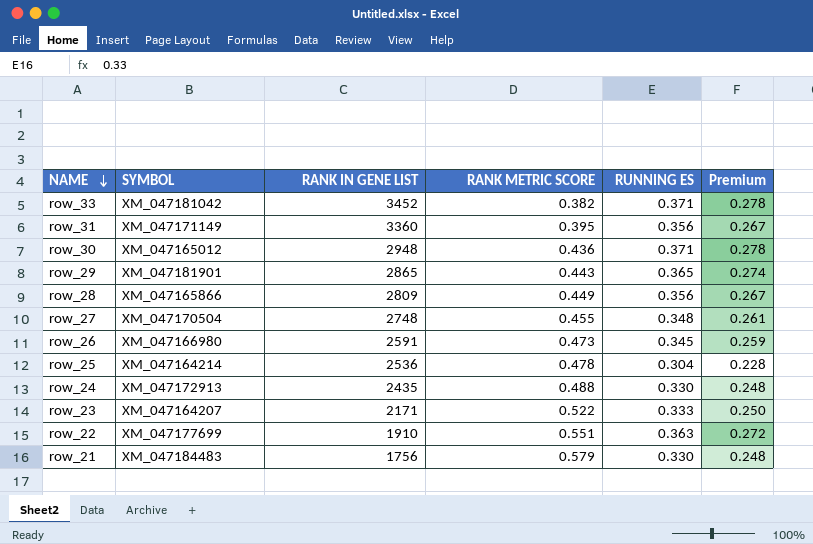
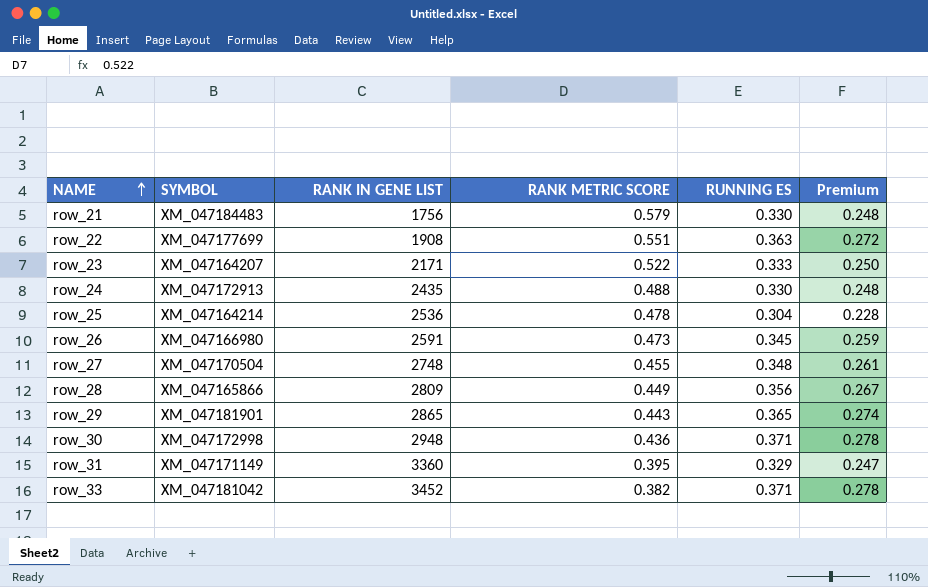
row order: NAME descending -> NAME ascending
row_22 | RANK IN GENE LIST: 1910 -> 1908
row_30 | SYMBOL: XM_047165012 -> XM_047172998
row_31 | RUNNING ES: 0.356 -> 0.329
row_31 | Premium: 0.267 -> 0.247

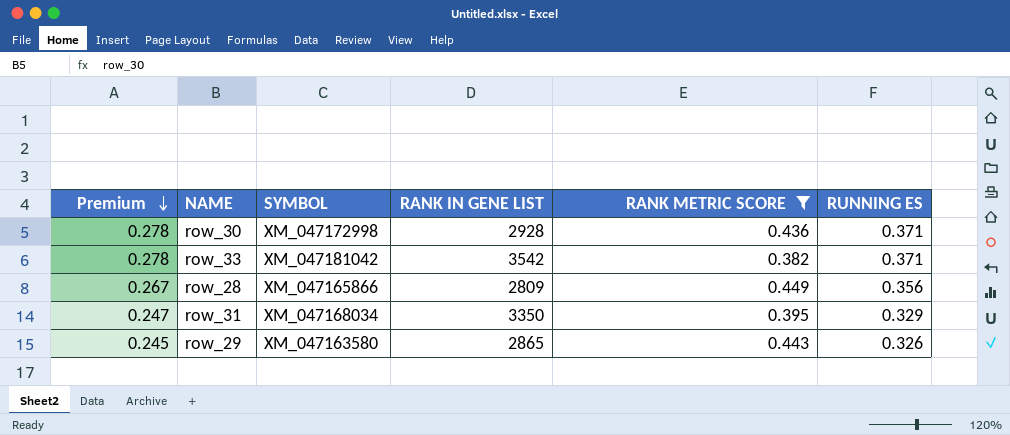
filter: none -> RANK METRIC SCORE <= 0.449
row order: NAME ascending -> Premium descending
column Premium | position: 6 -> 1
row_30 | RANK IN GENE LIST: 2948 -> 2928
row_33 | RANK IN GENE LIST: 3452 -> 3542
row_31 | SYMBOL: XM_047171149 -> XM_047168034
row_31 | RANK IN GENE LIST: 3360 -> 3350
row_29 | Premium: 0.274 -> 0.245
row_29 | SYMBOL: XM_047181901 -> XM_047163580
row_29 | RUNNING ES: 0.365 -> 0.326

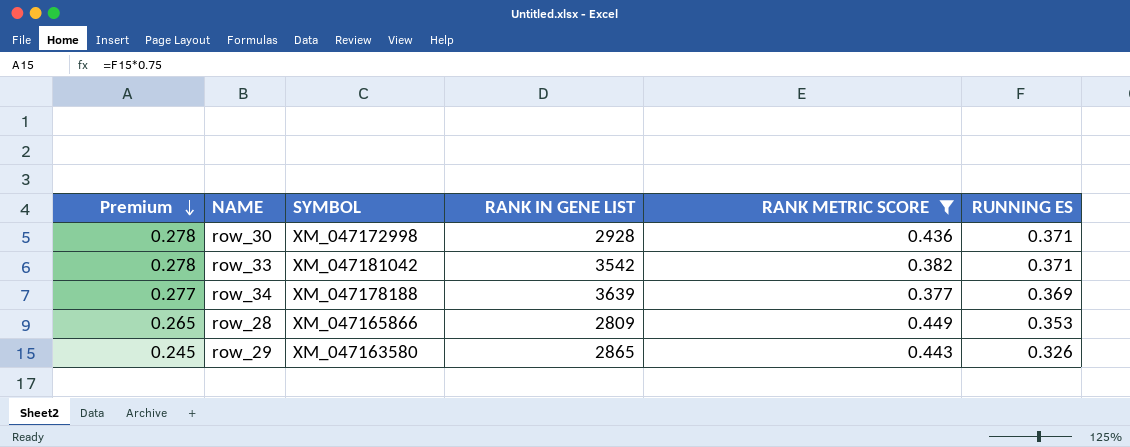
row row_31: 0.247 | XM_047168034 | 3350 | 0.395 | 0.329 -> none
row row_34: none -> 0.277 | XM_047178188 | 3639 | 0.377 | 0.369
row_28 | Premium: 0.267 -> 0.265
row_28 | RUNNING ES: 0.356 -> 0.353

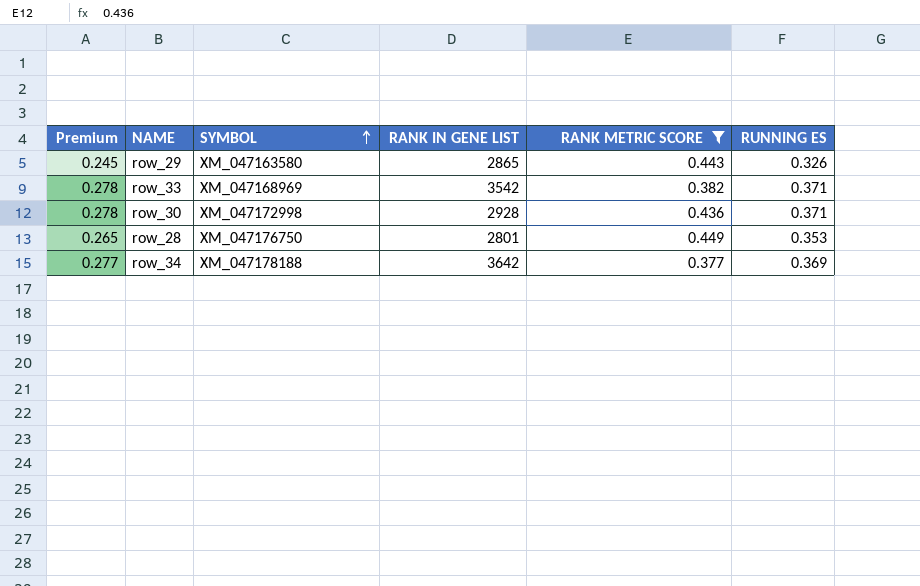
row order: Premium descending -> SYMBOL ascending
row_33 | SYMBOL: XM_047181042 -> XM_047168969
row_28 | SYMBOL: XM_047165866 -> XM_047176750
row_28 | RANK IN GENE LIST: 2809 -> 2801
row_34 | RANK IN GENE LIST: 3639 -> 3642

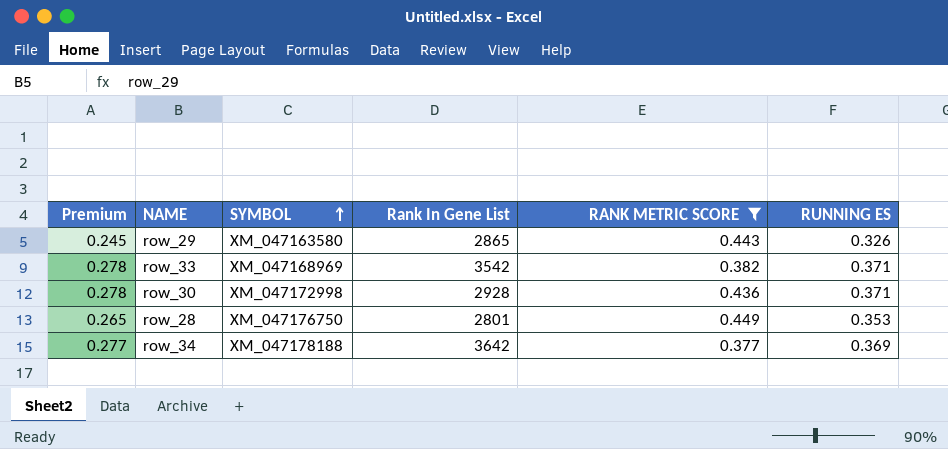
column name: RANK IN GENE LIST -> Rank In Gene List

